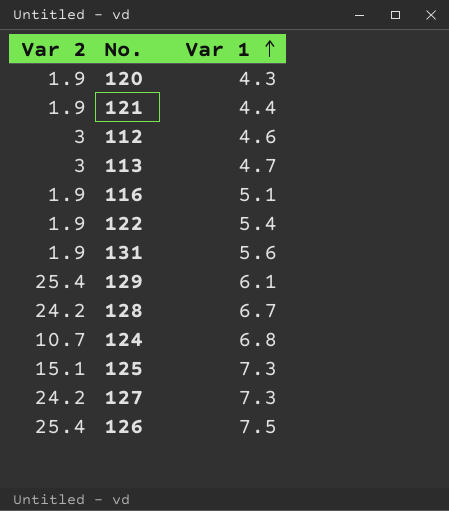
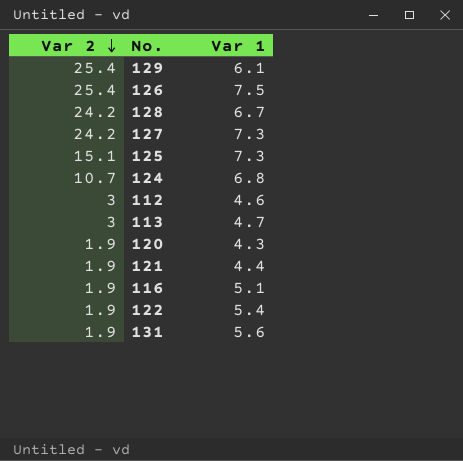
row order: Var 1 ascending -> Var 2 descending

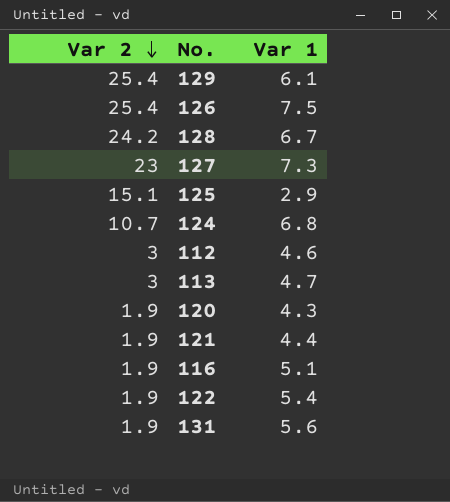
127 | Var 2: 24.2 -> 23
125 | Var 1: 7.3 -> 2.9

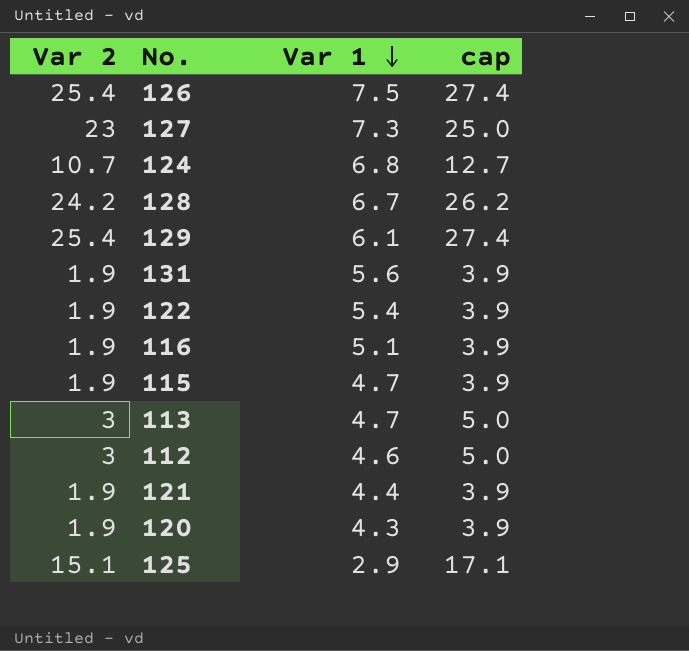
row order: Var 2 descending -> Var 1 descending
column cap | formula: none -> [Var 2] + 2
row 115: none -> 1.9 | 4.7 | 3.9

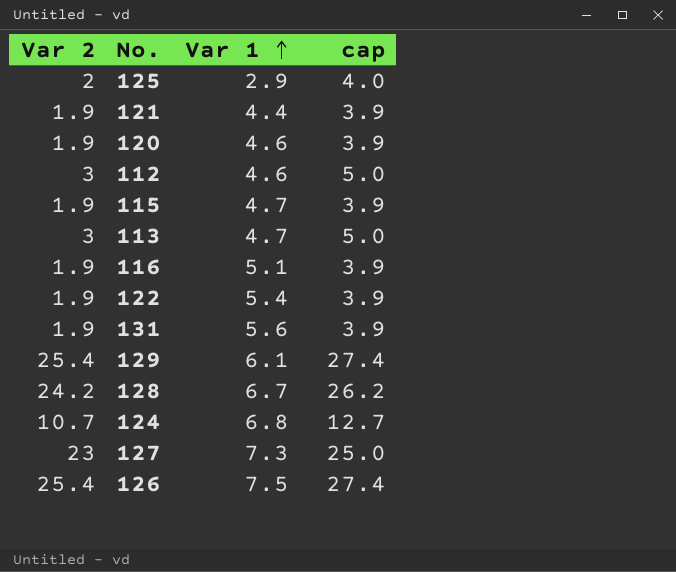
row order: Var 1 descending -> Var 1 ascending
125 | Var 2: 15.1 -> 2
125 | cap: 17.1 -> 4.0
120 | Var 1: 4.3 -> 4.6

